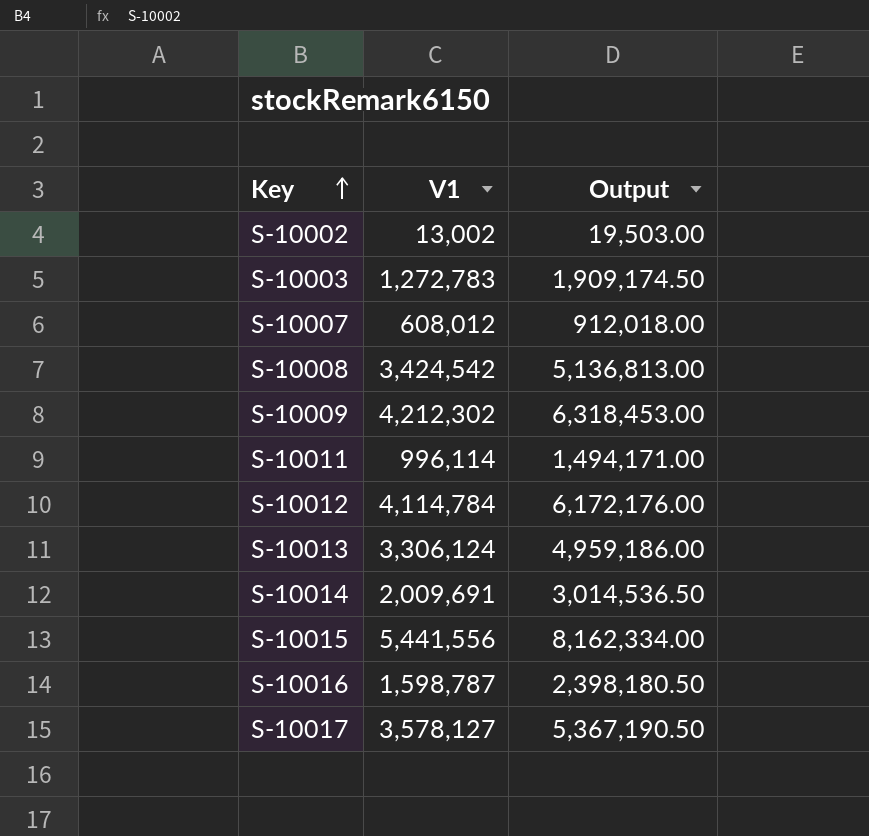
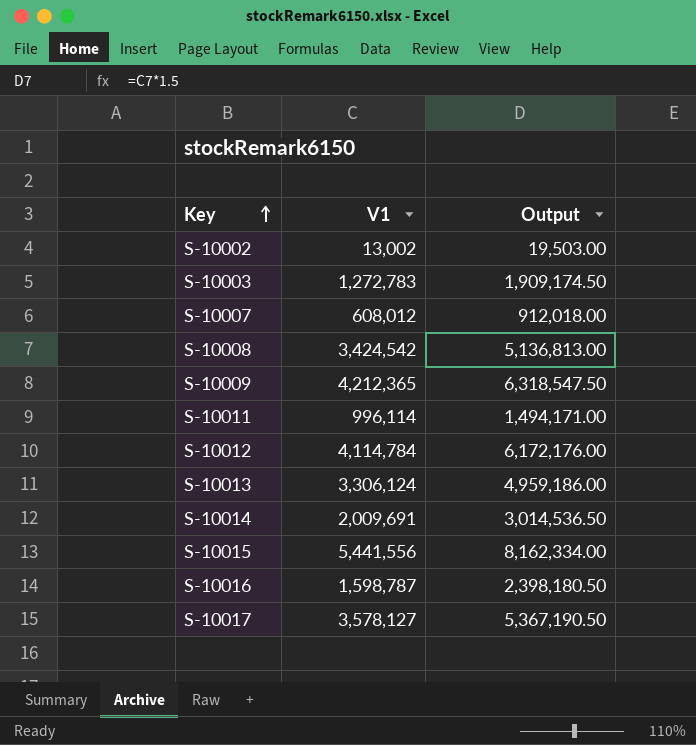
S-10009 | V1: 4,212,302 -> 4,212,365
S-10009 | Output: 6,318,453.00 -> 6,318,547.50

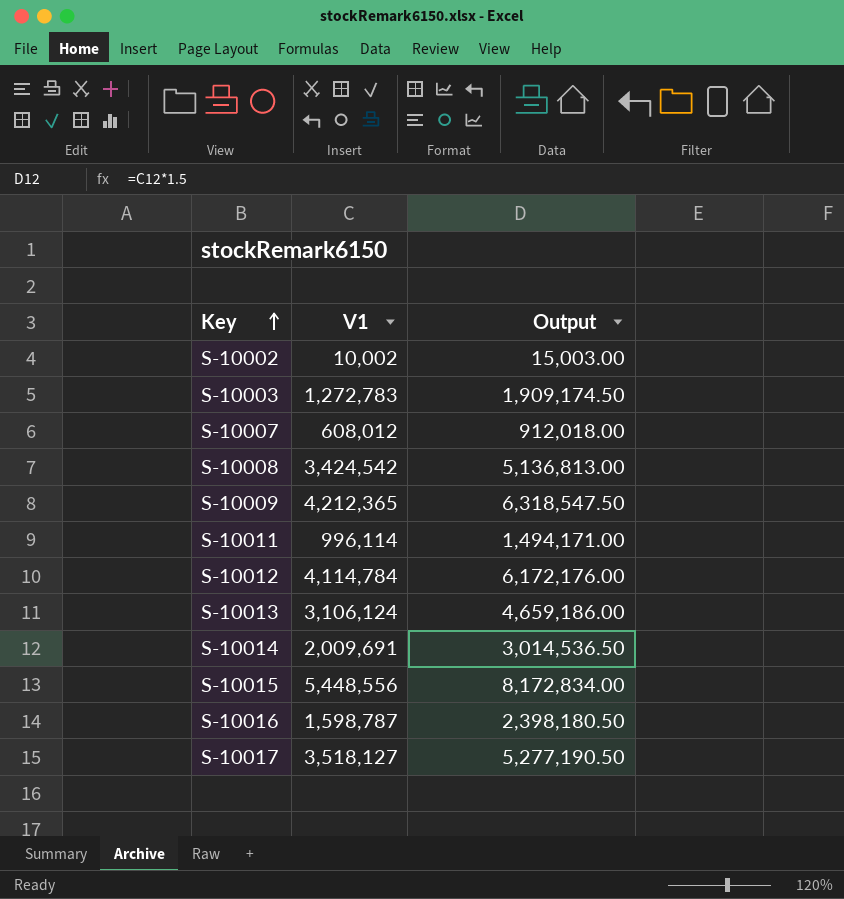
S-10002 | V1: 13,002 -> 10,002
S-10002 | Output: 19,503.00 -> 15,003.00
S-10013 | V1: 3,306,124 -> 3,106,124
S-10013 | Output: 4,959,186.00 -> 4,659,186.00
S-10015 | V1: 5,441,556 -> 5,448,556
S-10015 | Output: 8,162,334.00 -> 8,172,834.00
S-10017 | V1: 3,578,127 -> 3,518,127
S-10017 | Output: 5,367,190.50 -> 5,277,190.50

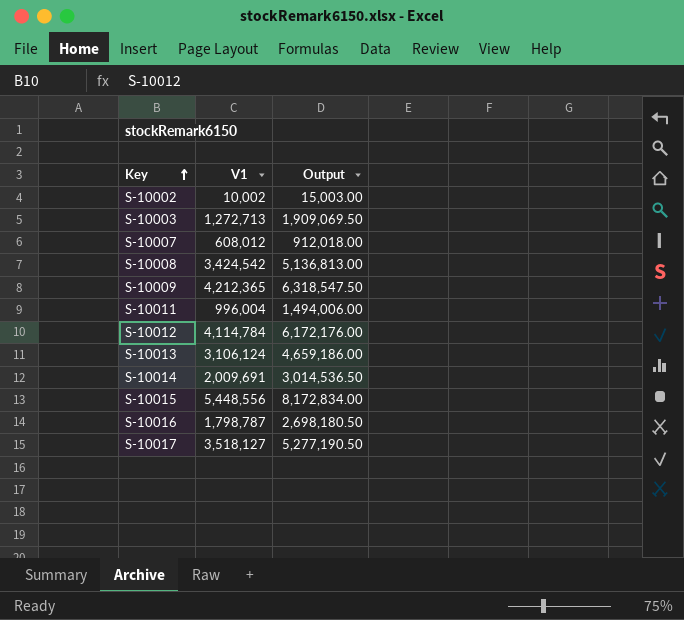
S-10003 | V1: 1,272,783 -> 1,272,713
S-10003 | Output: 1,909,174.50 -> 1,909,069.50
S-10011 | V1: 996,114 -> 996,004
S-10011 | Output: 1,494,171.00 -> 1,494,006.00
S-10016 | V1: 1,598,787 -> 1,798,787
S-10016 | Output: 2,398,180.50 -> 2,698,180.50

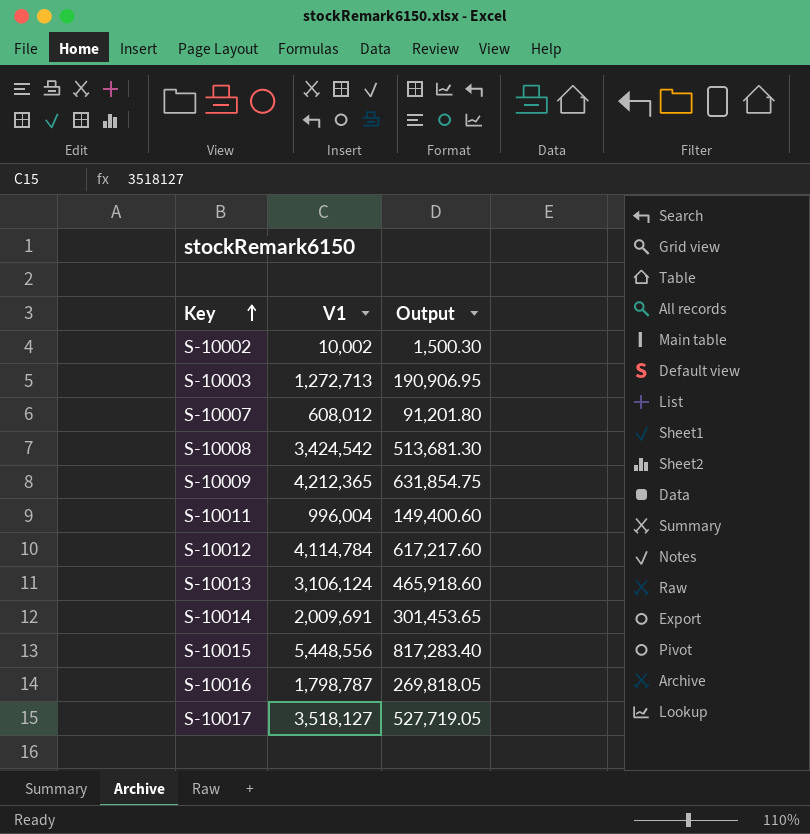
column Output | formula: [V1] * 1.5 -> [V1] * 0.15

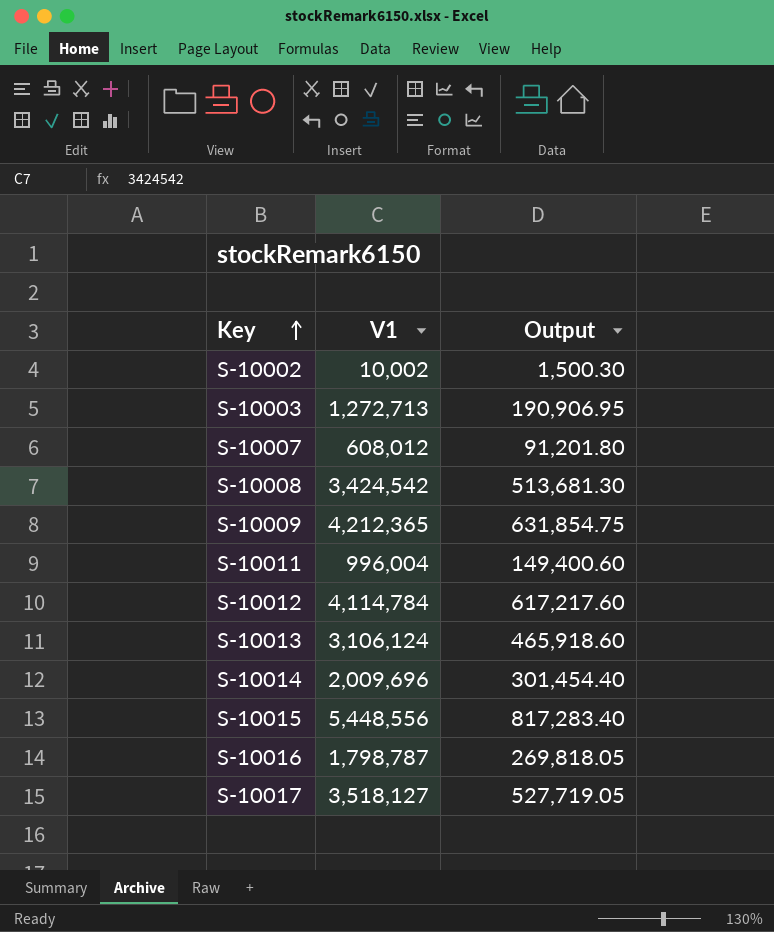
S-10014 | V1: 2,009,691 -> 2,009,696
S-10014 | Output: 301,453.65 -> 301,454.40

